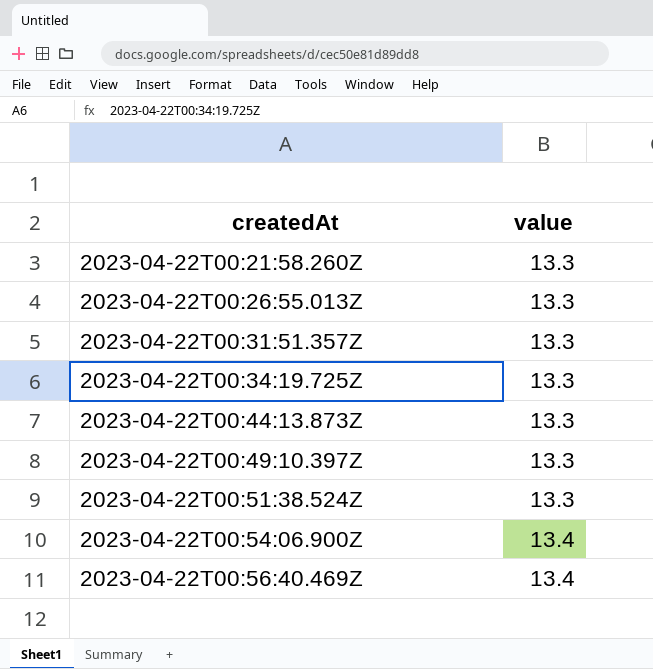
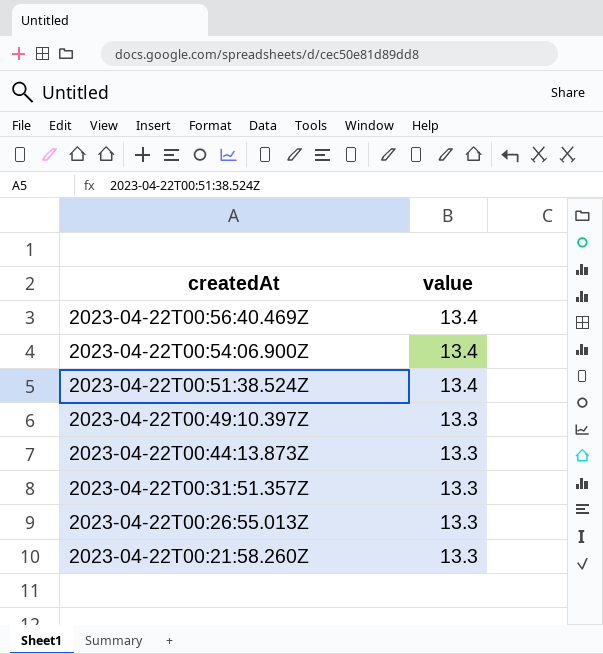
row order: createdAt ascending -> createdAt descending
row 2023-04-22T00:34:19.725Z: 13.3 -> none
2023-04-22T00:51:38.524Z | value: 13.3 -> 13.4

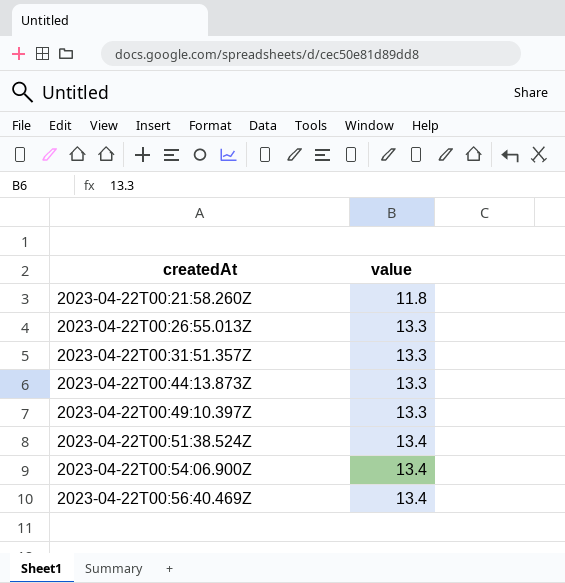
row order: createdAt descending -> createdAt ascending
2023-04-22T00:21:58.260Z | value: 13.3 -> 11.8

